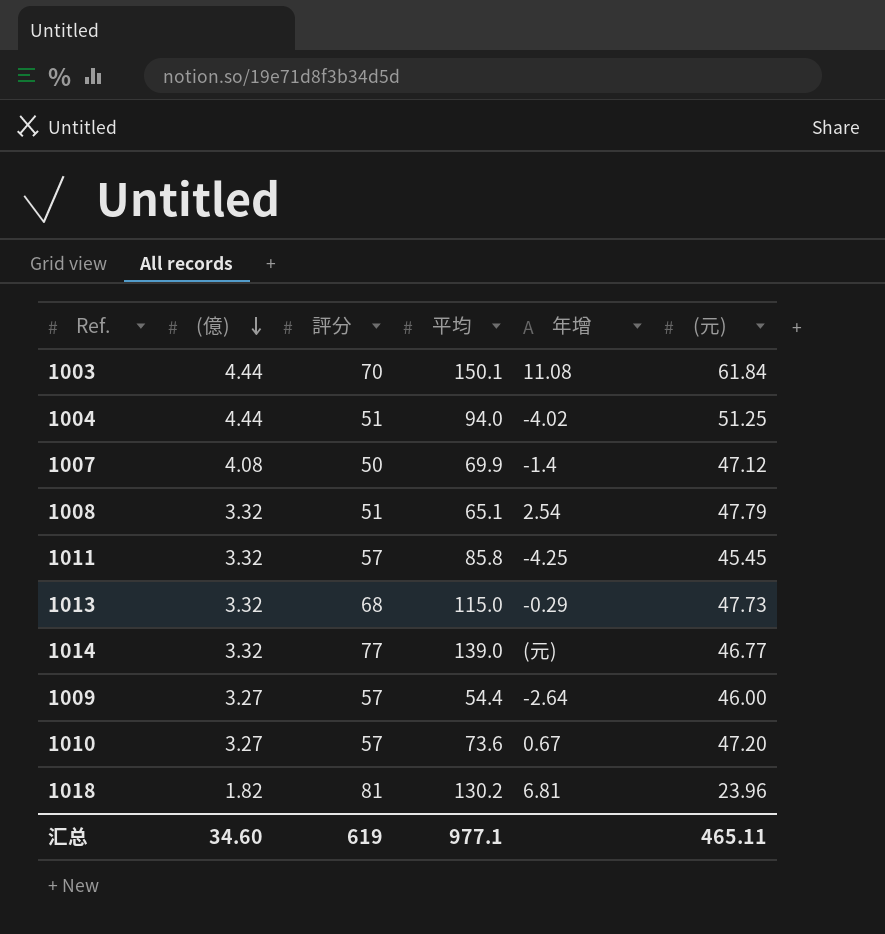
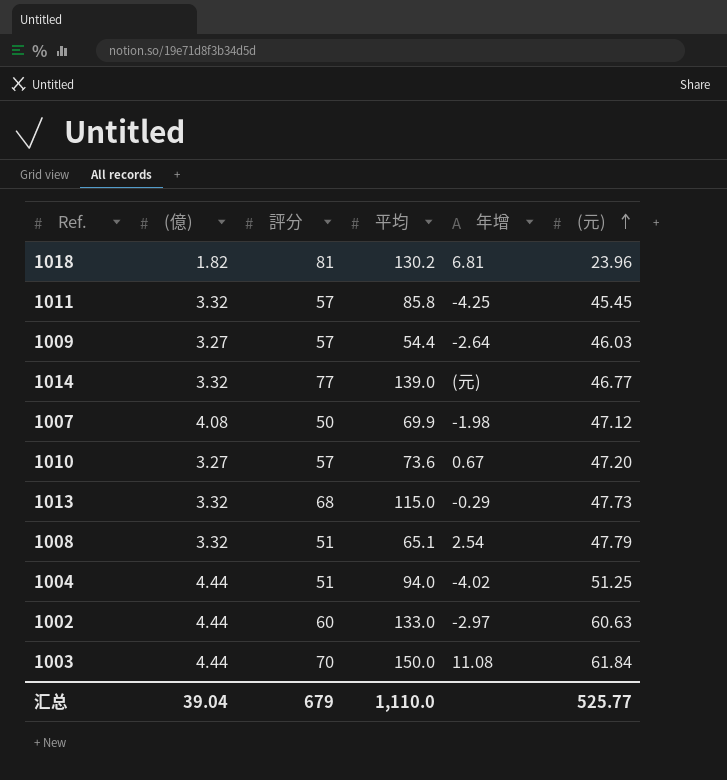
row order: (億) descending -> (元) ascending
1009 | (元): 46.00 -> 46.03
1007 | 年增: -1.4 -> -1.98
row 1002: none -> 4.44 | 60 | 133.0 | -2.97 | 60.63
1003 | 平均: 150.1 -> 150.0
汇总 | (億): 34.60 -> 39.04
汇总 | 評分: 619 -> 679
汇总 | 平均: 977.1 -> 1,110.0
汇总 | (元): 465.11 -> 525.77

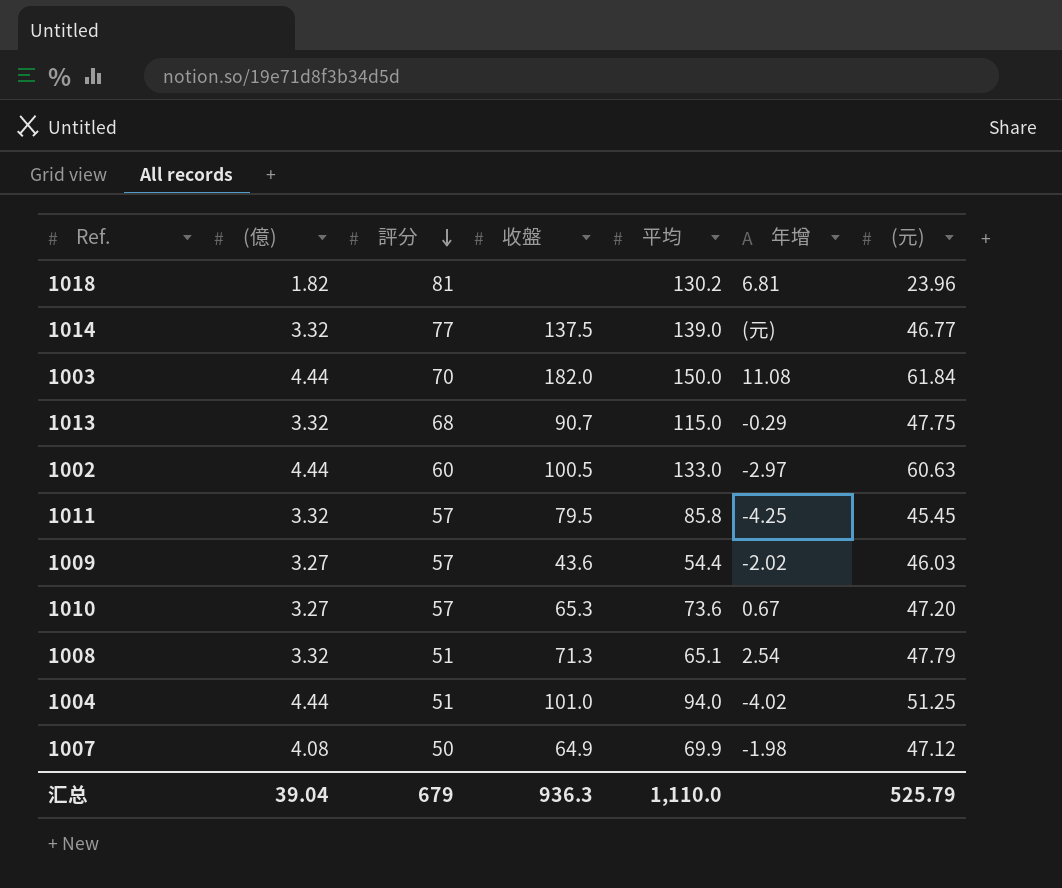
row order: (元) ascending -> 評分 descending
column 收盤 | position: none -> 4
1013 | (元): 47.73 -> 47.75
1009 | 年增: -2.64 -> -2.02
汇总 | (元): 525.77 -> 525.79

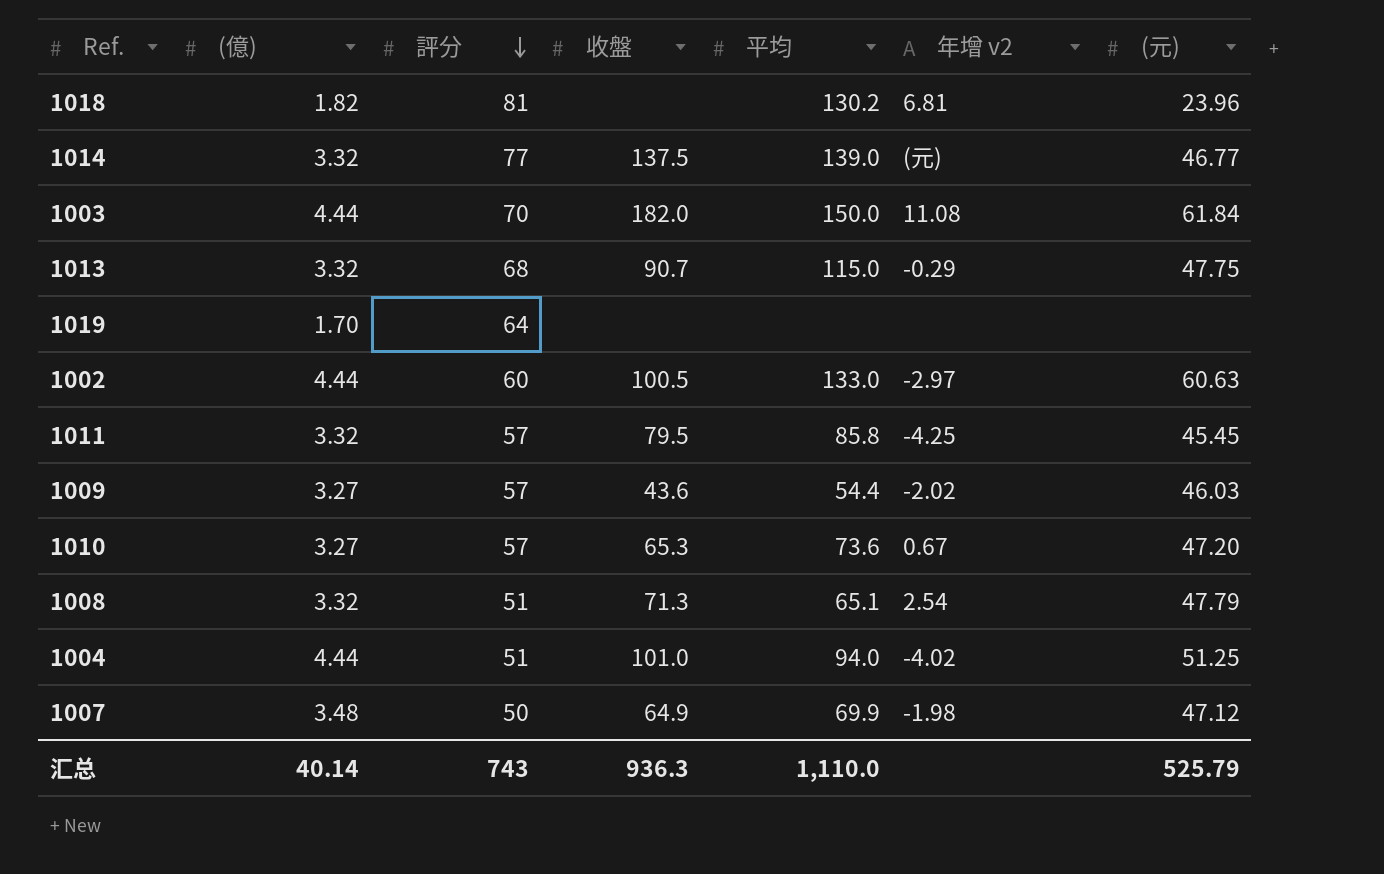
column name: 年增 -> 年增 v2
row 1019: none -> 1.70 | 64 | none | none | none | none
1007 | (億): 4.08 -> 3.48
汇总 | (億): 39.04 -> 40.14
汇总 | 評分: 679 -> 743

